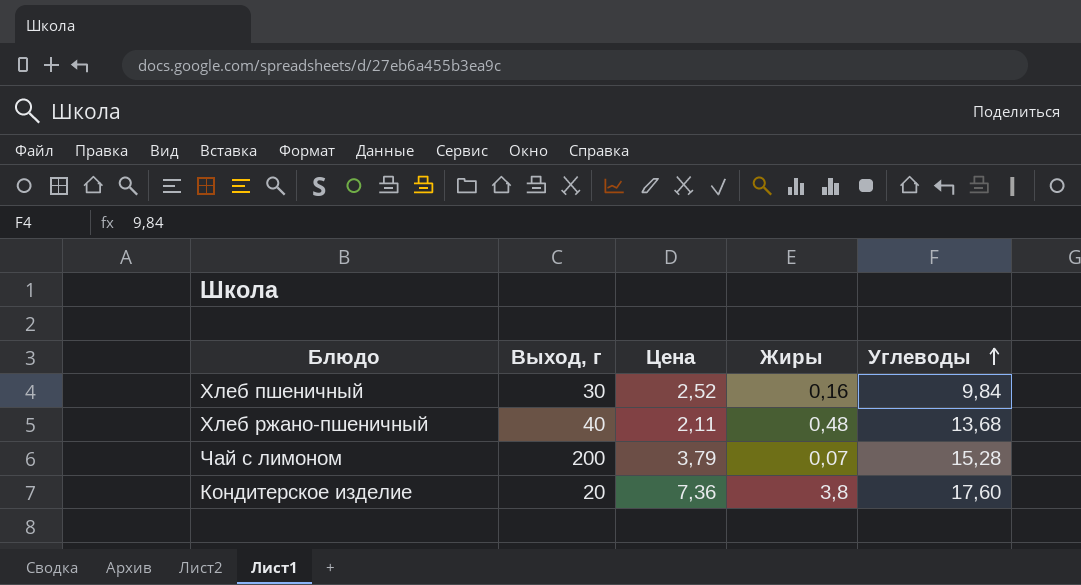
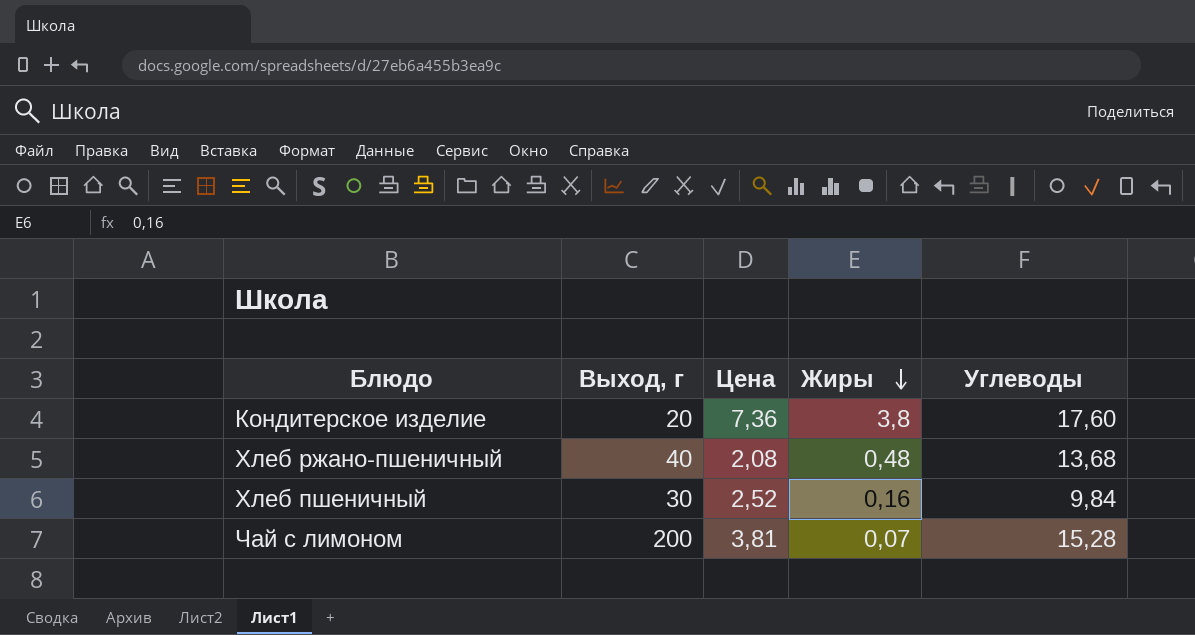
row order: Углеводы ascending -> Жиры descending
Хлеб ржано-пшеничный | Цена: 2,11 -> 2,08
Чай с лимоном | Цена: 3,79 -> 3,81

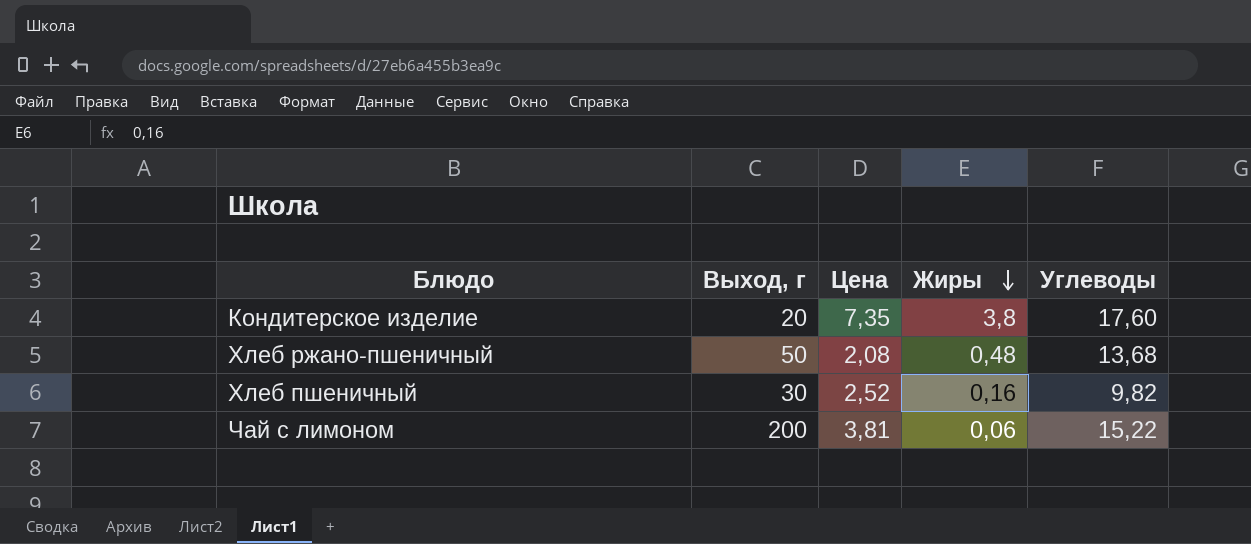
Кондитерское изделие | Цена: 7,36 -> 7,35
Хлеб ржано-пшеничный | Выход, г: 40 -> 50
Хлеб пшеничный | Углеводы: 9,84 -> 9,82
Чай с лимоном | Жиры: 0,07 -> 0,06
Чай с лимоном | Углеводы: 15,28 -> 15,22

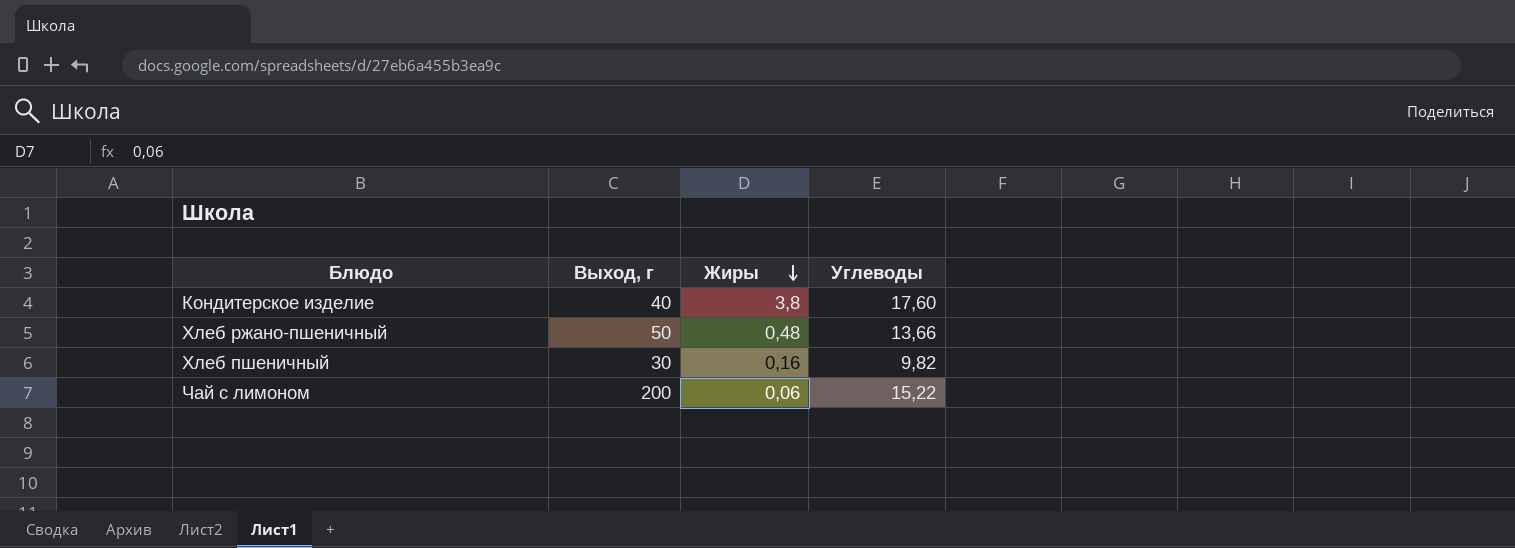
column Цена | position: 3 -> none
Кондитерское изделие | Выход, г: 20 -> 40
Хлеб ржано-пшеничный | Углеводы: 13,68 -> 13,66

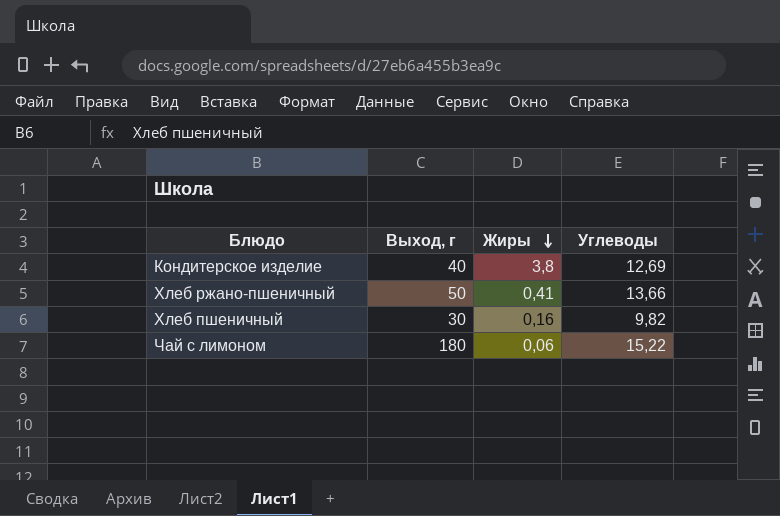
Кондитерское изделие | Углеводы: 17,60 -> 12,69
Хлеб ржано-пшеничный | Жиры: 0,48 -> 0,41
Чай с лимоном | Выход, г: 200 -> 180

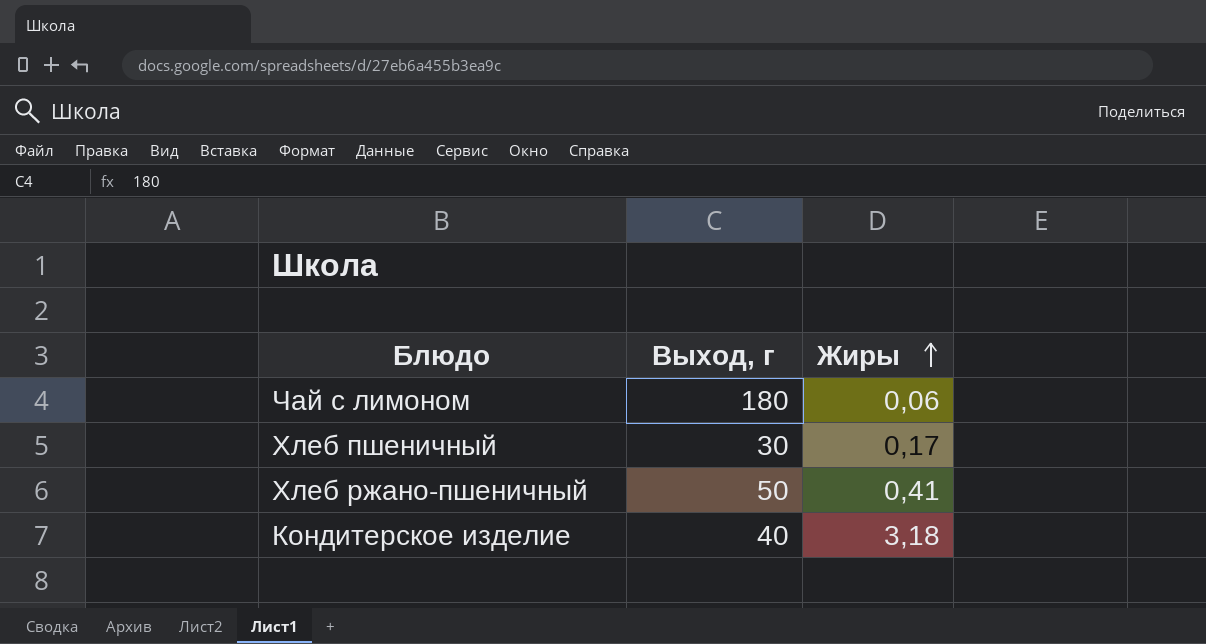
row order: Жиры descending -> Жиры ascending
column Углеводы | position: 4 -> none
Хлеб пшеничный | Жиры: 0,16 -> 0,17
Кондитерское изделие | Жиры: 3,8 -> 3,18

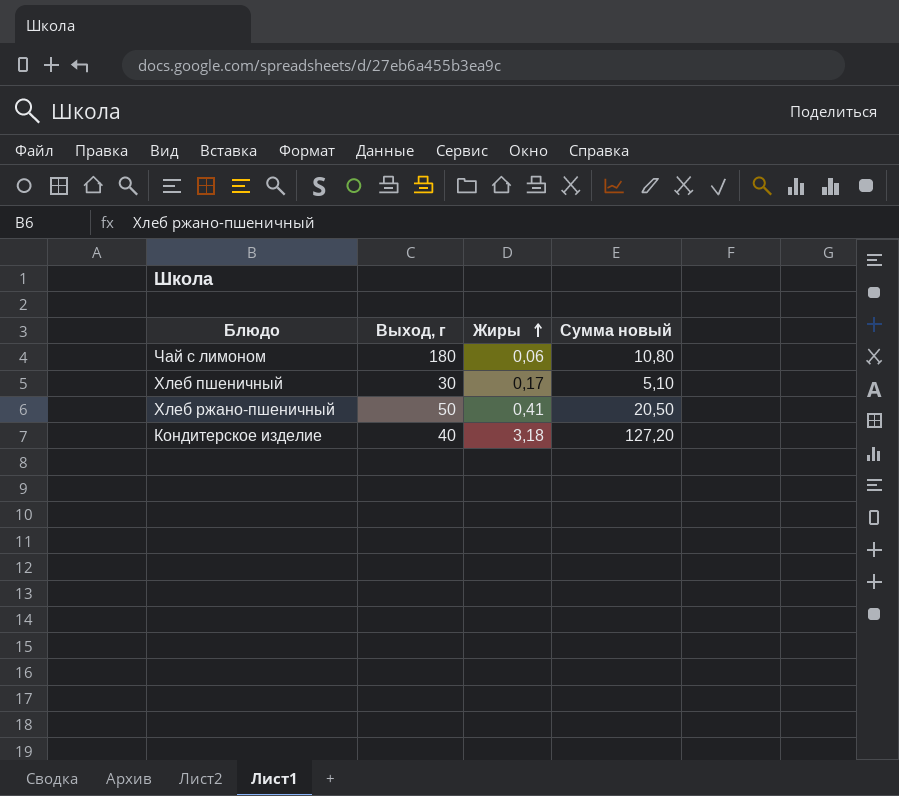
column Сумма новый | formula: none -> [Выход, г] * [Жиры]

